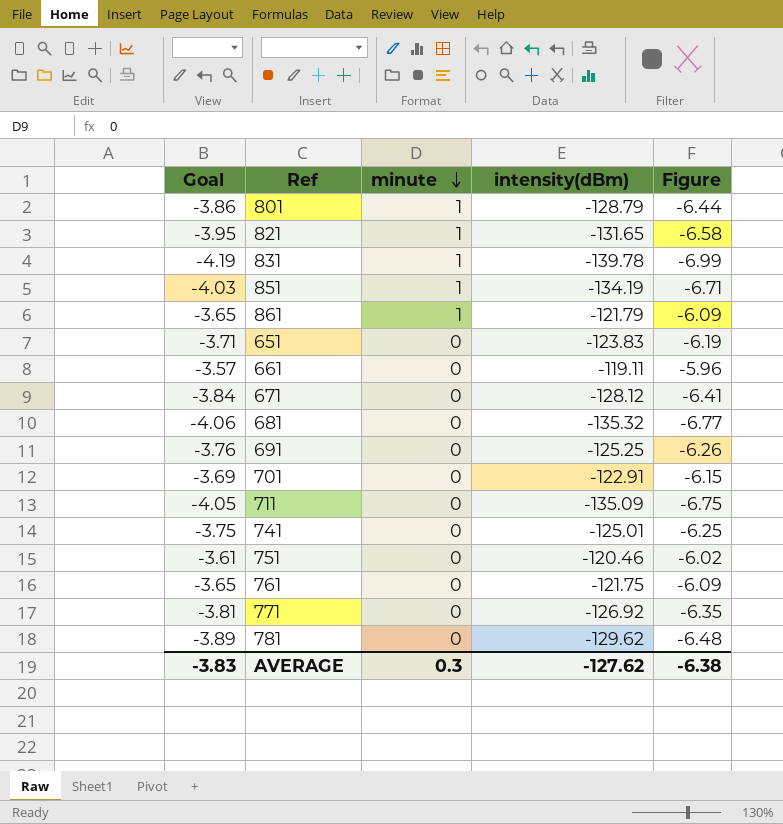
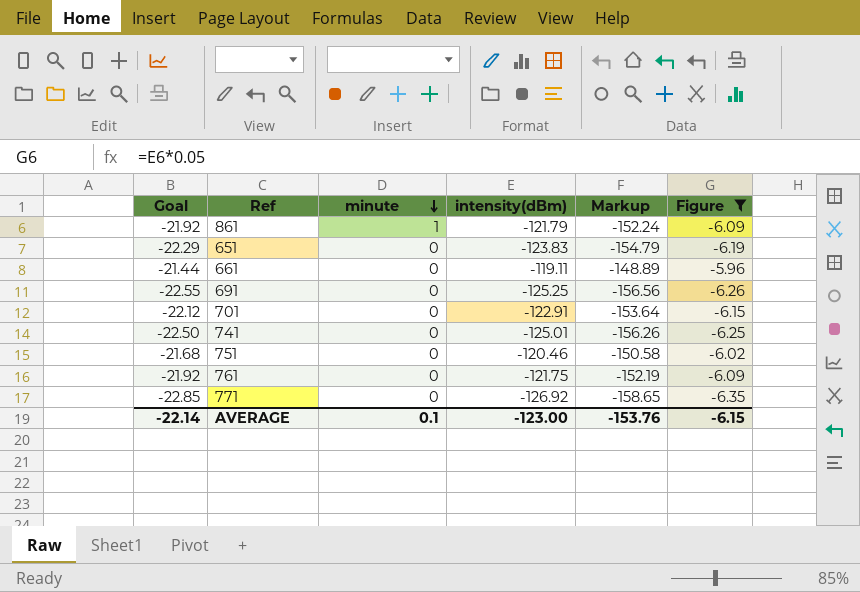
filter: none -> Figure >= -6.35
column Goal | formula: [intensity(dBm)] * 0.03 -> [intensity(dBm)] * 0.18
column Markup | formula: none -> [intensity(dBm)] * 1.25
AVERAGE | Goal: -3.83 -> -22.14
AVERAGE | minute: 0.3 -> 0.1
AVERAGE | intensity(dBm): -127.62 -> -123.00
AVERAGE | Figure: -6.38 -> -6.15

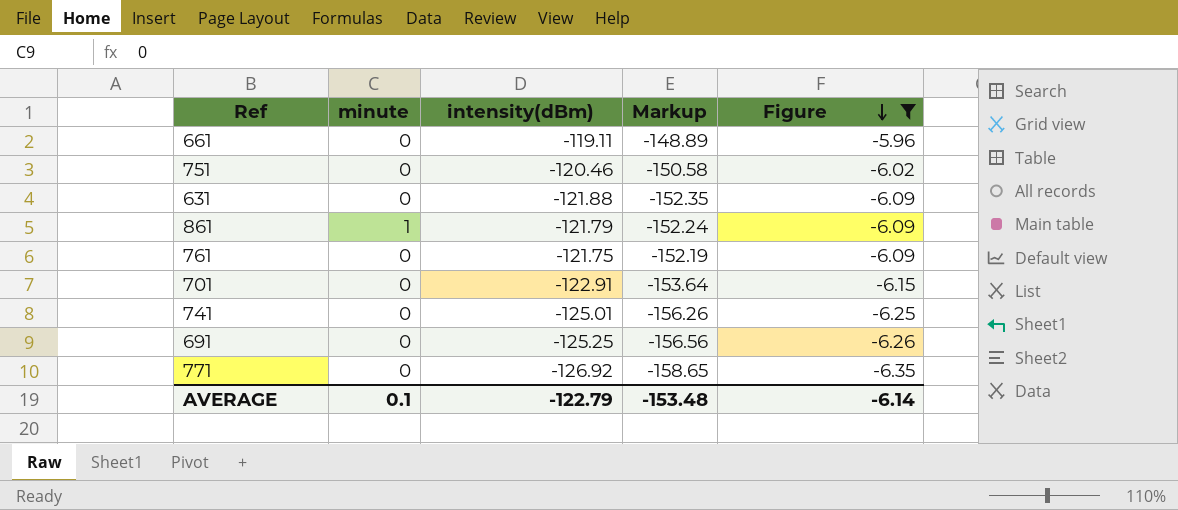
row order: minute descending -> Figure descending
column Goal | formula: [intensity(dBm)] * 0.18 -> none
row 651: -22.29 | 0 | -123.83 | -154.79 | -6.19 -> none
row 631: none -> 0 | -121.88 | -152.35 | -6.09
AVERAGE | intensity(dBm): -123.00 -> -122.79
AVERAGE | Markup: -153.76 -> -153.48
AVERAGE | Figure: -6.15 -> -6.14

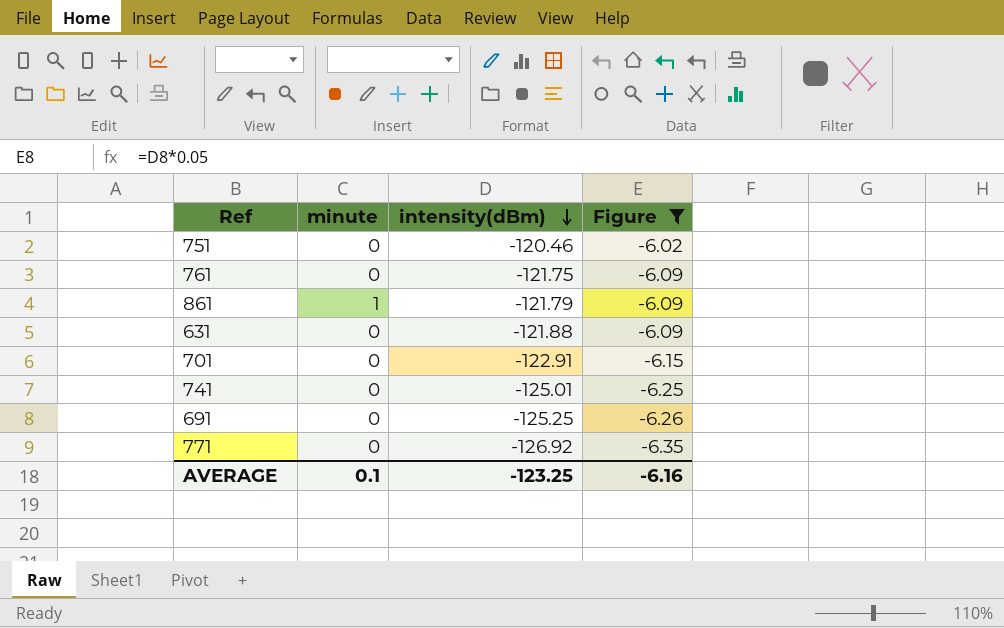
row order: Figure descending -> intensity(dBm) descending
column Markup | formula: [intensity(dBm)] * 1.25 -> none
row 661: 0 | -119.11 | -148.89 | -5.96 -> none
AVERAGE | intensity(dBm): -122.79 -> -123.25
AVERAGE | Figure: -6.14 -> -6.16

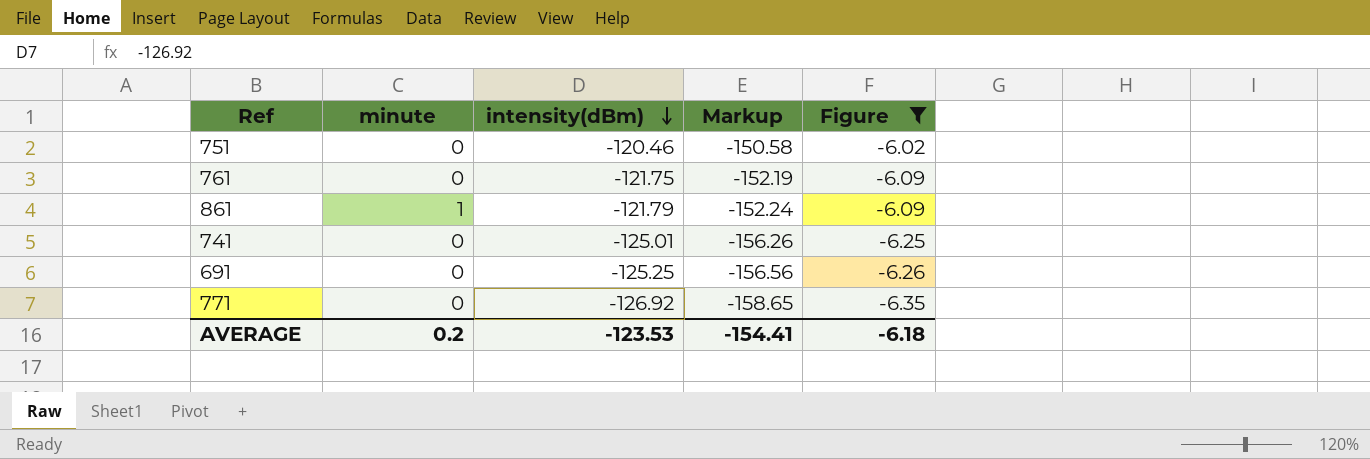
column Markup | formula: none -> [intensity(dBm)] * 1.25
row 631: 0 | -121.88 | -6.09 -> none
row 701: 0 | -122.91 | -6.15 -> none
AVERAGE | minute: 0.1 -> 0.2
AVERAGE | intensity(dBm): -123.25 -> -123.53
AVERAGE | Figure: -6.16 -> -6.18

